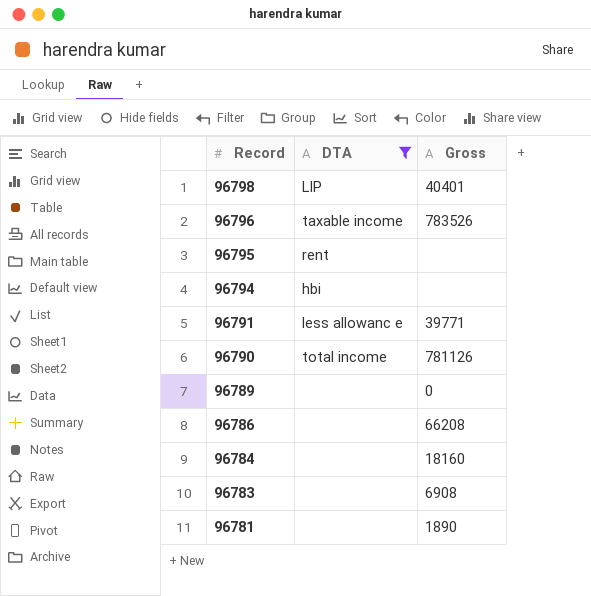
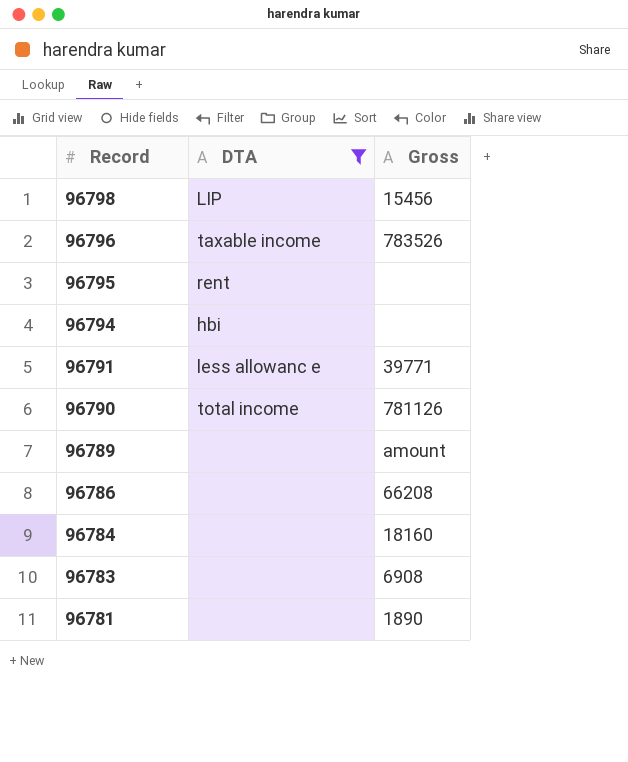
96798 | Gross: 40401 -> 15456
96789 | Gross: 0 -> amount

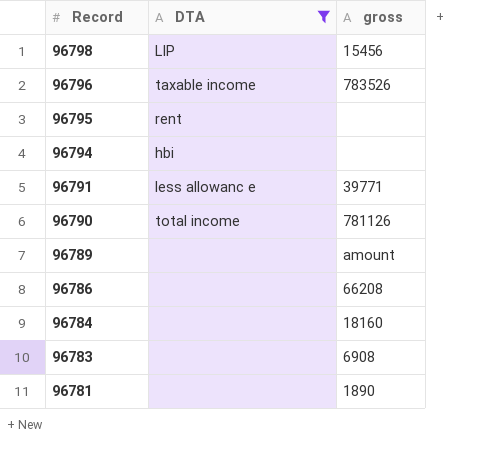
column name: Gross -> gross

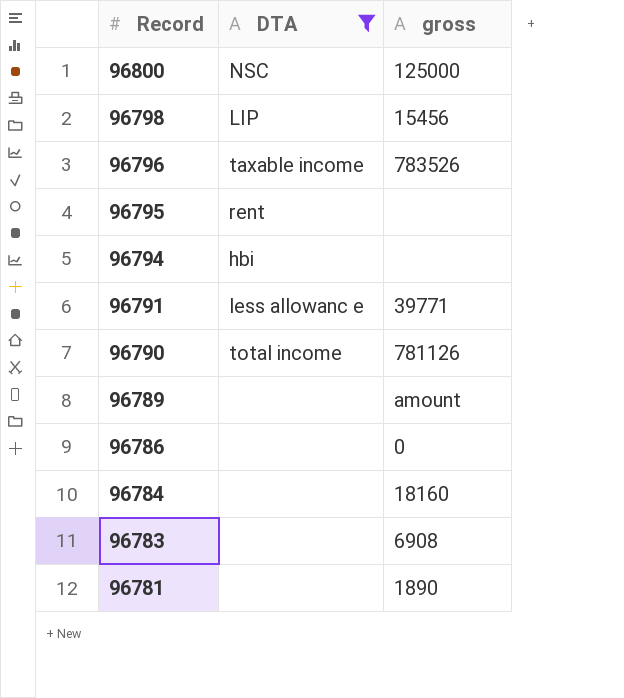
row 96800: none -> NSC | 125000
96786 | gross: 66208 -> 0

